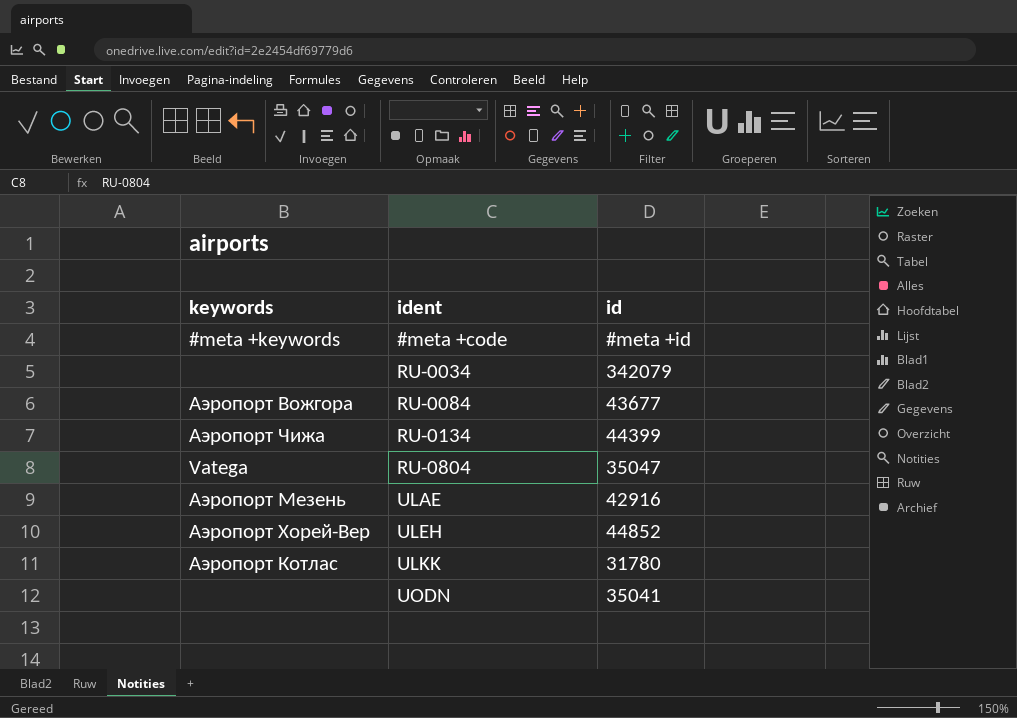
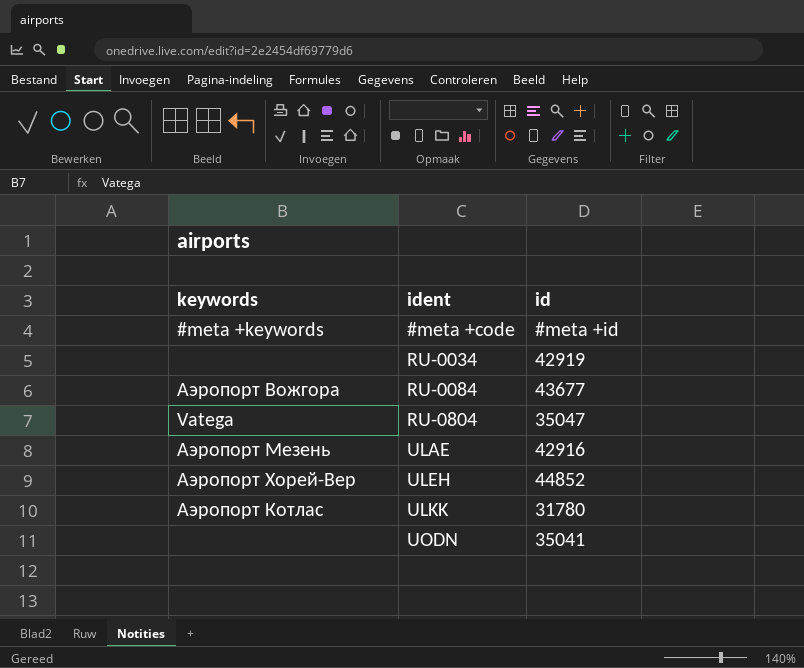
row RU-0134: Аэропорт Чижа | 44399 -> none
RU-0034 | id: 342079 -> 42919

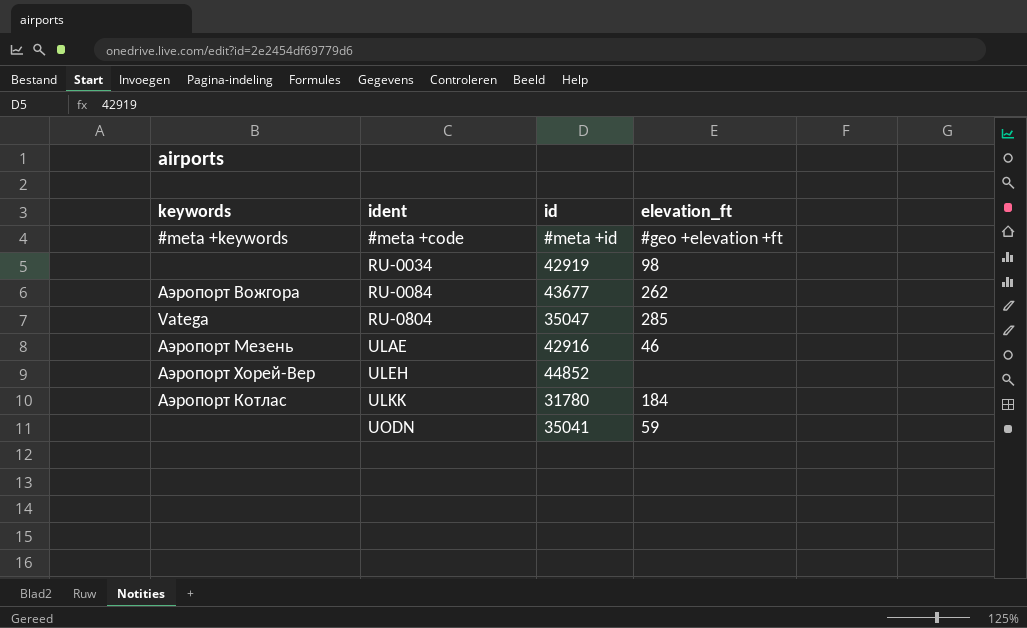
column elevation_ft | position: none -> 4

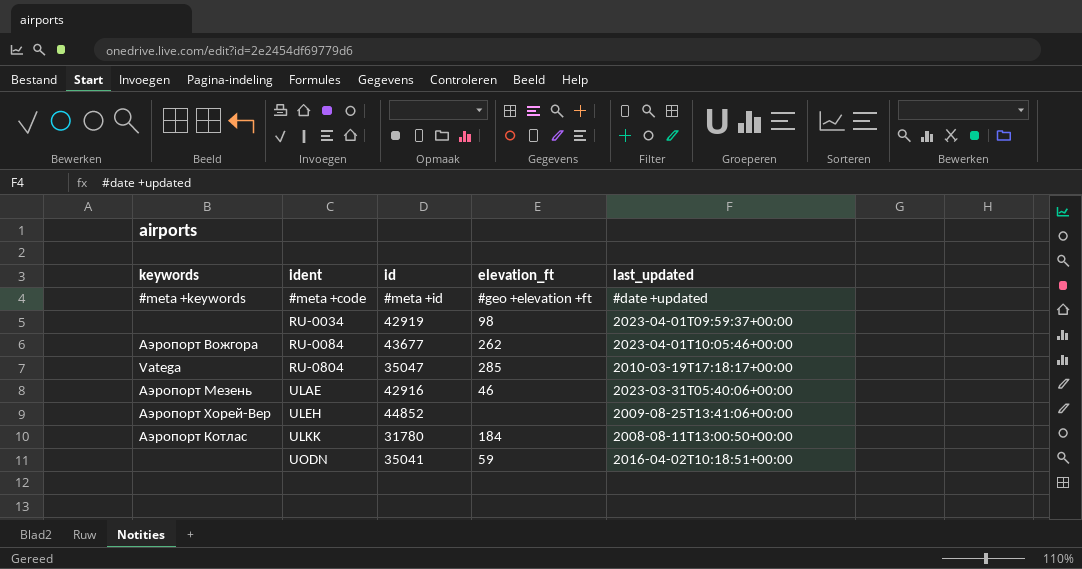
column last_updated | position: none -> 5

